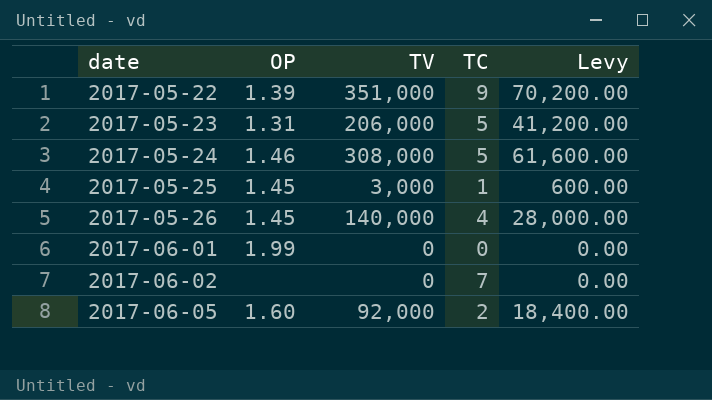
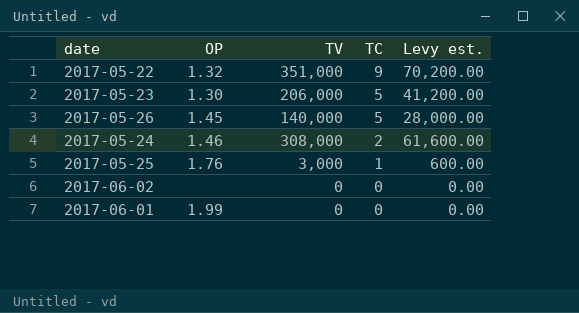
row order: date ascending -> TC descending
column name: Levy -> Levy est.
row 2017-06-05: 1.60 | 92,000 | 2 | 18,400.00 -> none
2017-05-22 | OP: 1.39 -> 1.32
2017-05-23 | OP: 1.31 -> 1.30
2017-05-26 | TC: 4 -> 5
2017-05-24 | TC: 5 -> 2
2017-05-25 | OP: 1.45 -> 1.76
2017-06-02 | TC: 7 -> 0

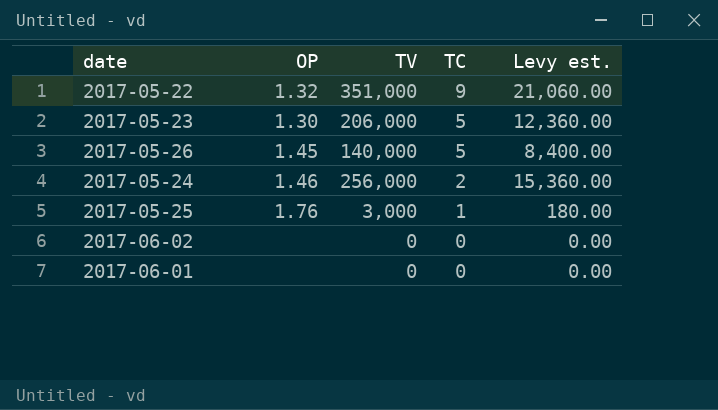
column Levy est. | formula: [TV] * 0.2 -> [TV] * 0.06
2017-05-24 | TV: 308,000 -> 256,000
2017-06-01 | OP: 1.99 -> none

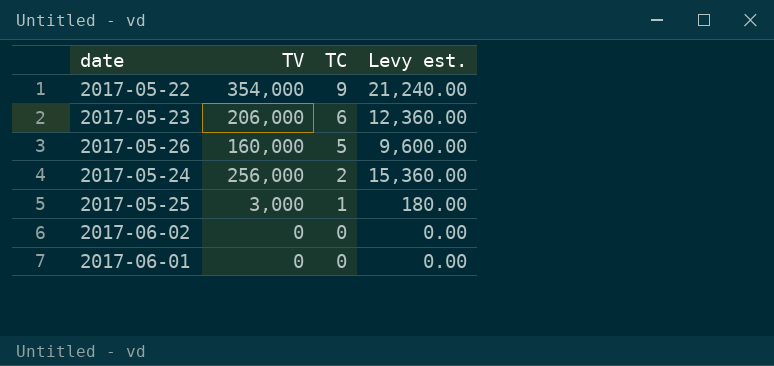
column OP | position: 2 -> none
2017-05-22 | TV: 351,000 -> 354,000
2017-05-22 | Levy est.: 21,060.00 -> 21,240.00
2017-05-23 | TC: 5 -> 6
2017-05-26 | TV: 140,000 -> 160,000
2017-05-26 | Levy est.: 8,400.00 -> 9,600.00

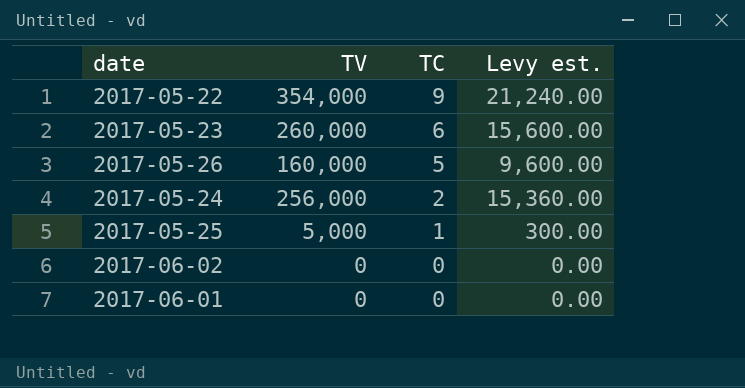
2017-05-23 | TV: 206,000 -> 260,000
2017-05-23 | Levy est.: 12,360.00 -> 15,600.00
2017-05-25 | TV: 3,000 -> 5,000
2017-05-25 | Levy est.: 180.00 -> 300.00

